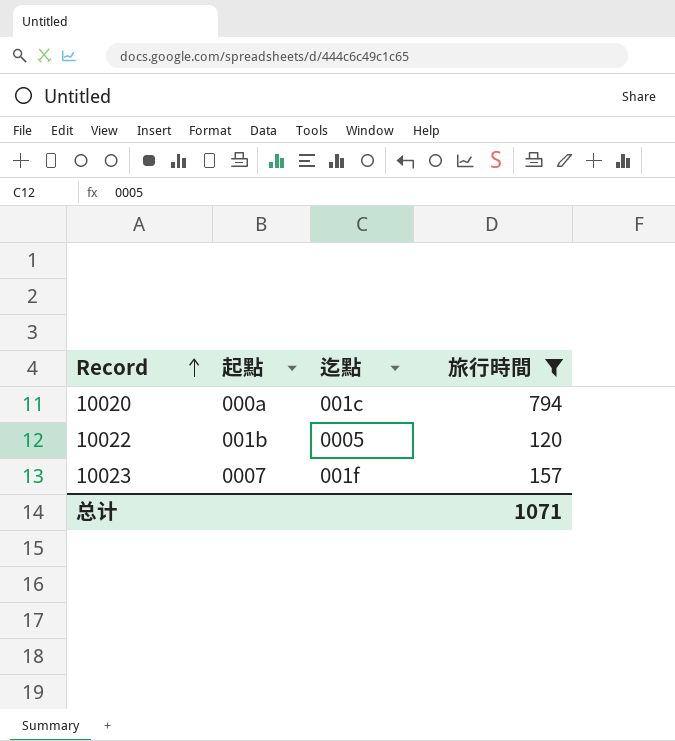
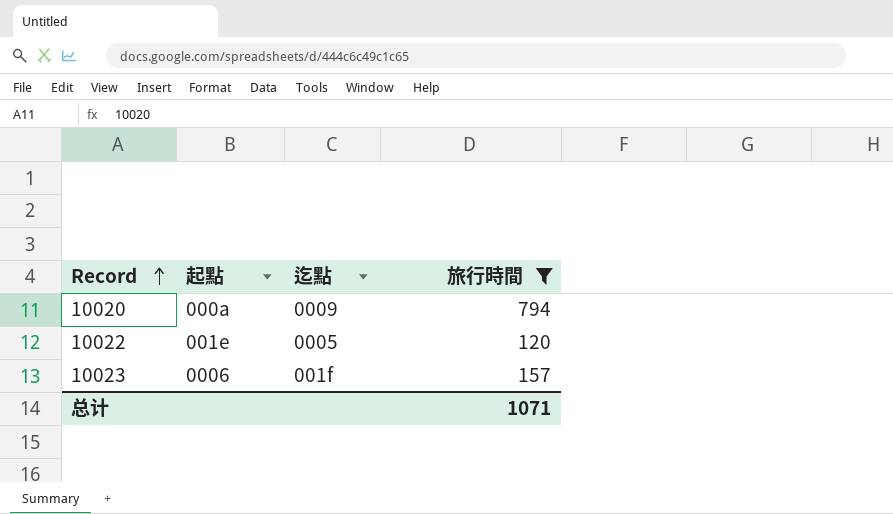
10020 | 迄點: 001c -> 0009
10022 | 起點: 001b -> 001e
10023 | 起點: 0007 -> 0006

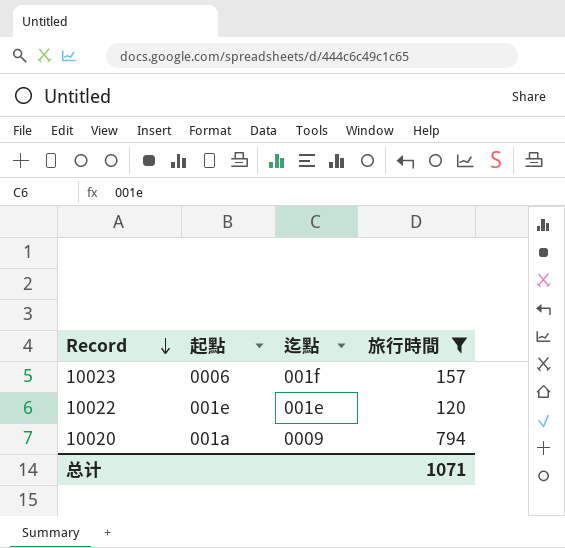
row order: Record ascending -> Record descending
10022 | 迄點: 0005 -> 001e
10020 | 起點: 000a -> 001a

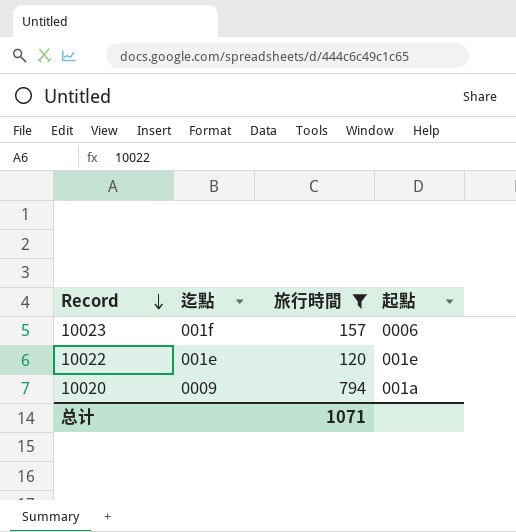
column 起點 | position: 2 -> 4

